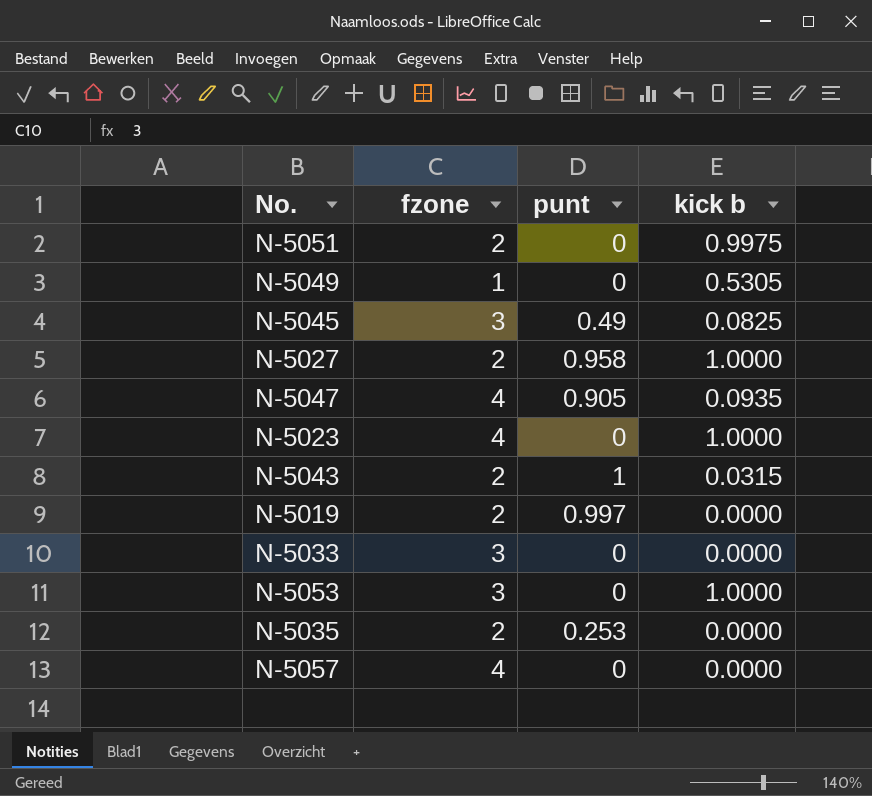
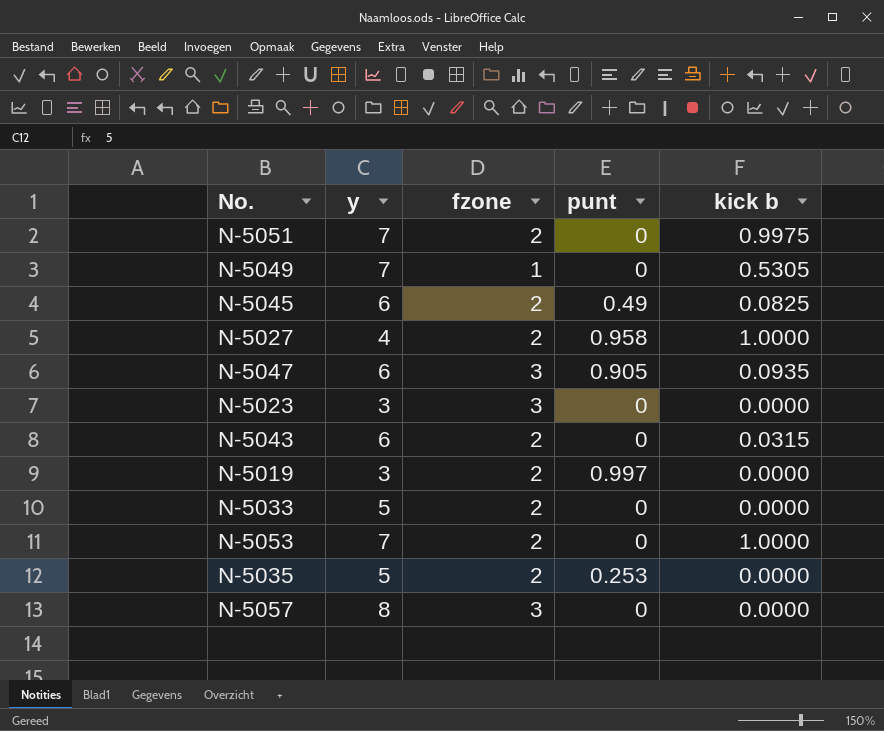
column y | position: none -> 2
N-5045 | fzone: 3 -> 2
N-5047 | fzone: 4 -> 3
N-5023 | fzone: 4 -> 3
N-5023 | kick b: 1.0000 -> 0.0000
N-5043 | punt: 1 -> 0
N-5033 | fzone: 3 -> 2
N-5053 | fzone: 3 -> 2
N-5057 | fzone: 4 -> 3

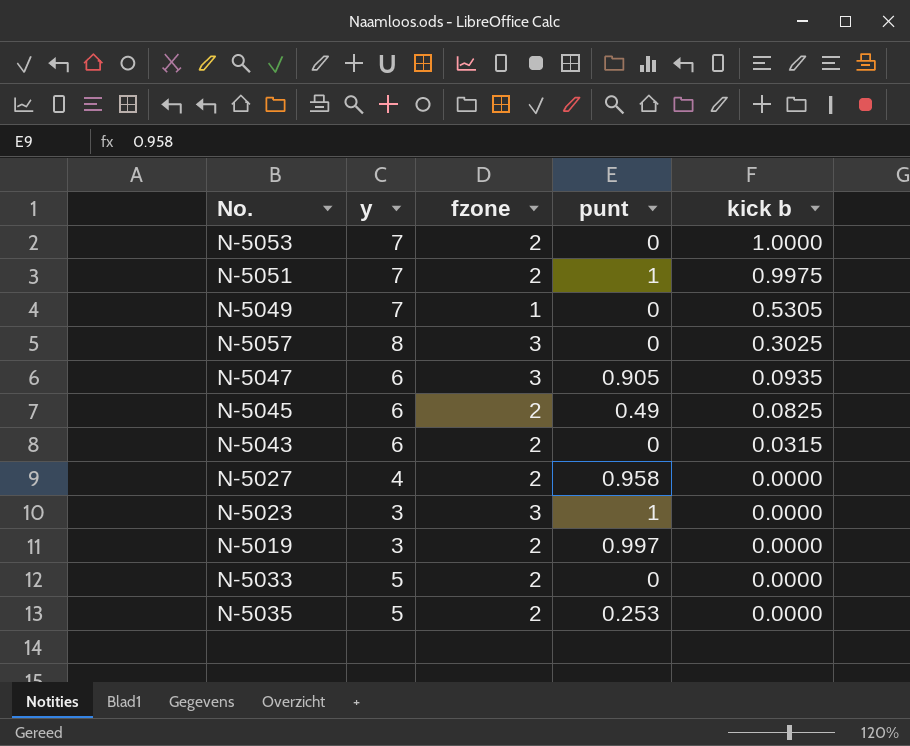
row order: none -> kick b descending
N-5051 | punt: 0 -> 1
N-5057 | kick b: 0.0000 -> 0.3025
N-5027 | kick b: 1.0000 -> 0.0000
N-5023 | punt: 0 -> 1

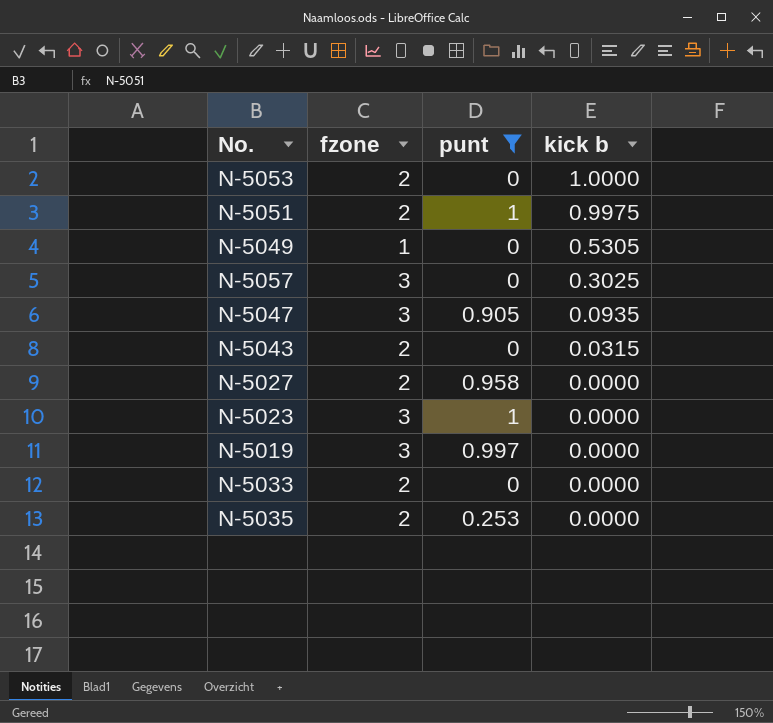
filter: none -> punt != 0.49
column y | position: 2 -> none
N-5019 | fzone: 2 -> 3

